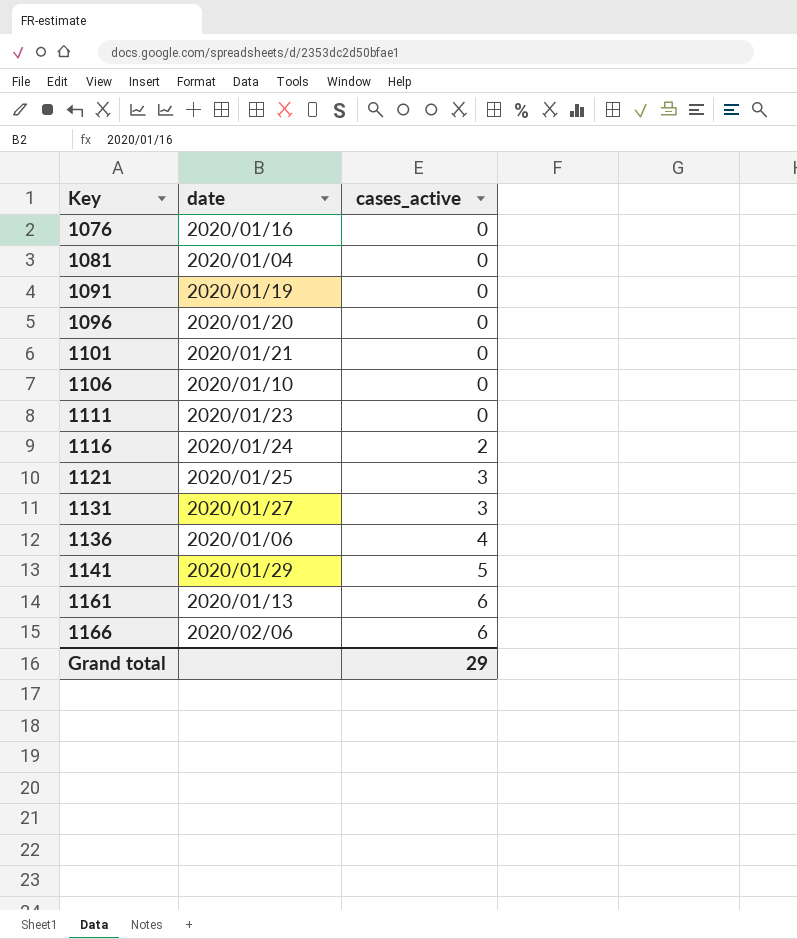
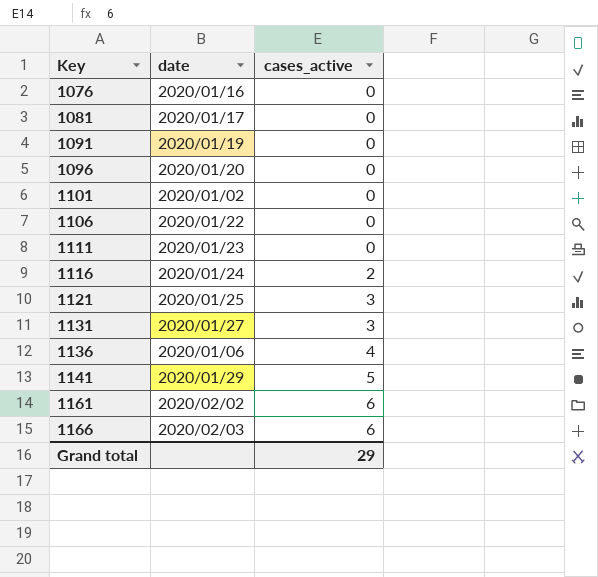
1081 | date: 2020/01/04 -> 2020/01/17
1101 | date: 2020/01/21 -> 2020/01/02
1106 | date: 2020/01/10 -> 2020/01/22
1161 | date: 2020/01/13 -> 2020/02/02
1166 | date: 2020/02/06 -> 2020/02/03

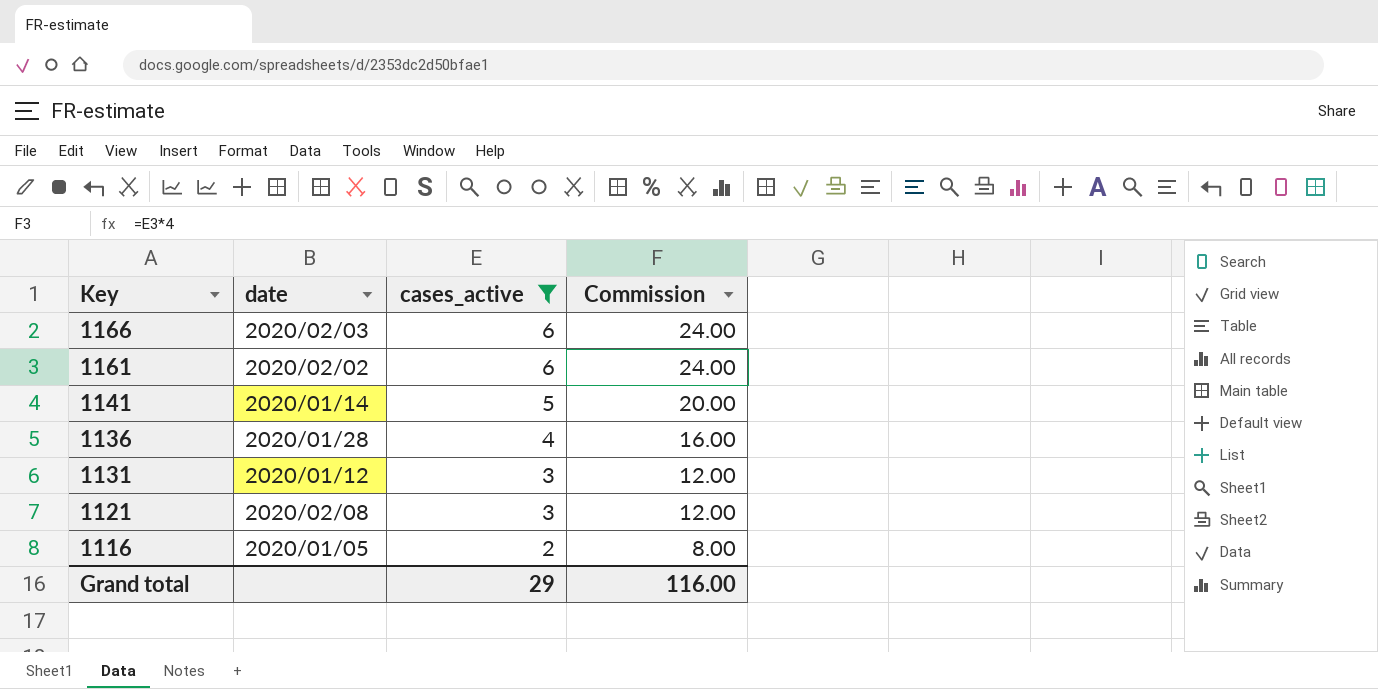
filter: none -> cases_active != 0
row order: Key ascending -> Key descending
column Commission | formula: none -> [cases_active] * 4
1141 | date: 2020/01/29 -> 2020/01/14
1136 | date: 2020/01/06 -> 2020/01/28
1131 | date: 2020/01/27 -> 2020/01/12
1121 | date: 2020/01/25 -> 2020/02/08
1116 | date: 2020/01/24 -> 2020/01/05

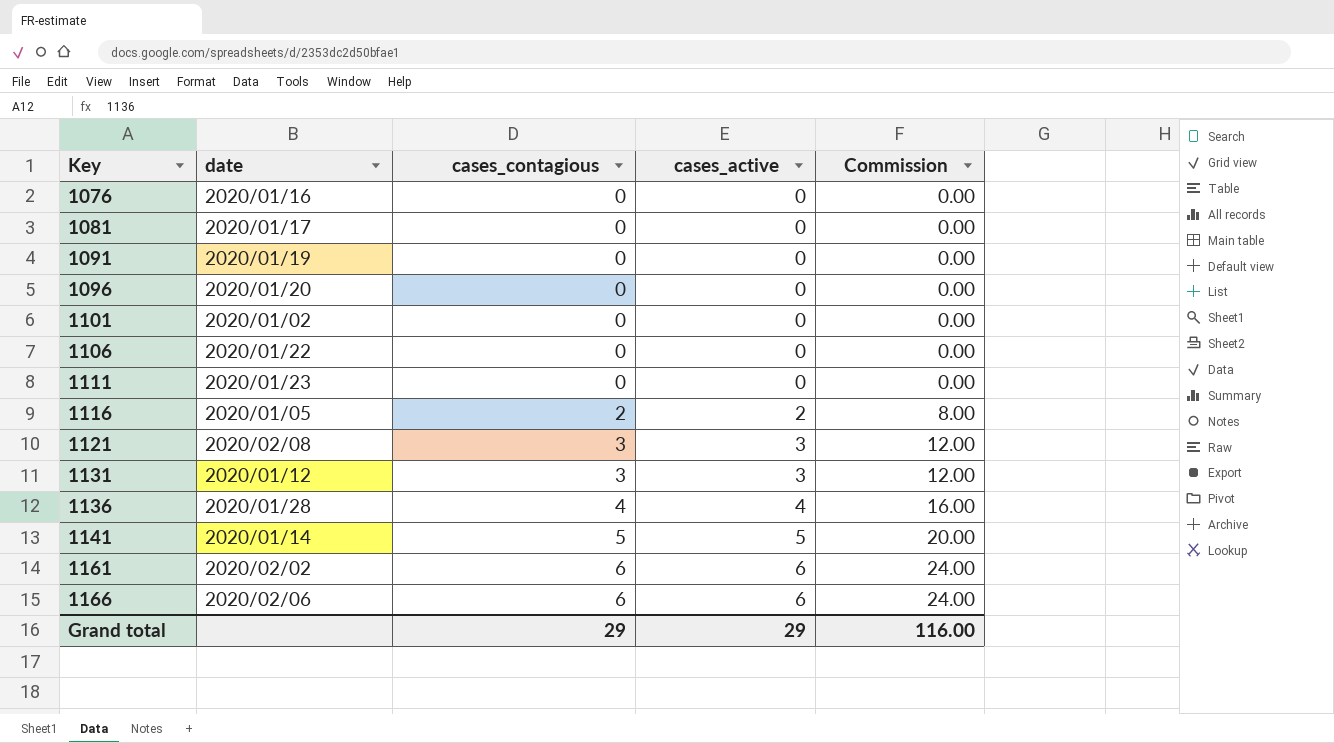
filter: cases_active != 0 -> none
row order: Key descending -> Key ascending
column cases_contagious | position: none -> 3
1166 | date: 2020/02/03 -> 2020/02/06

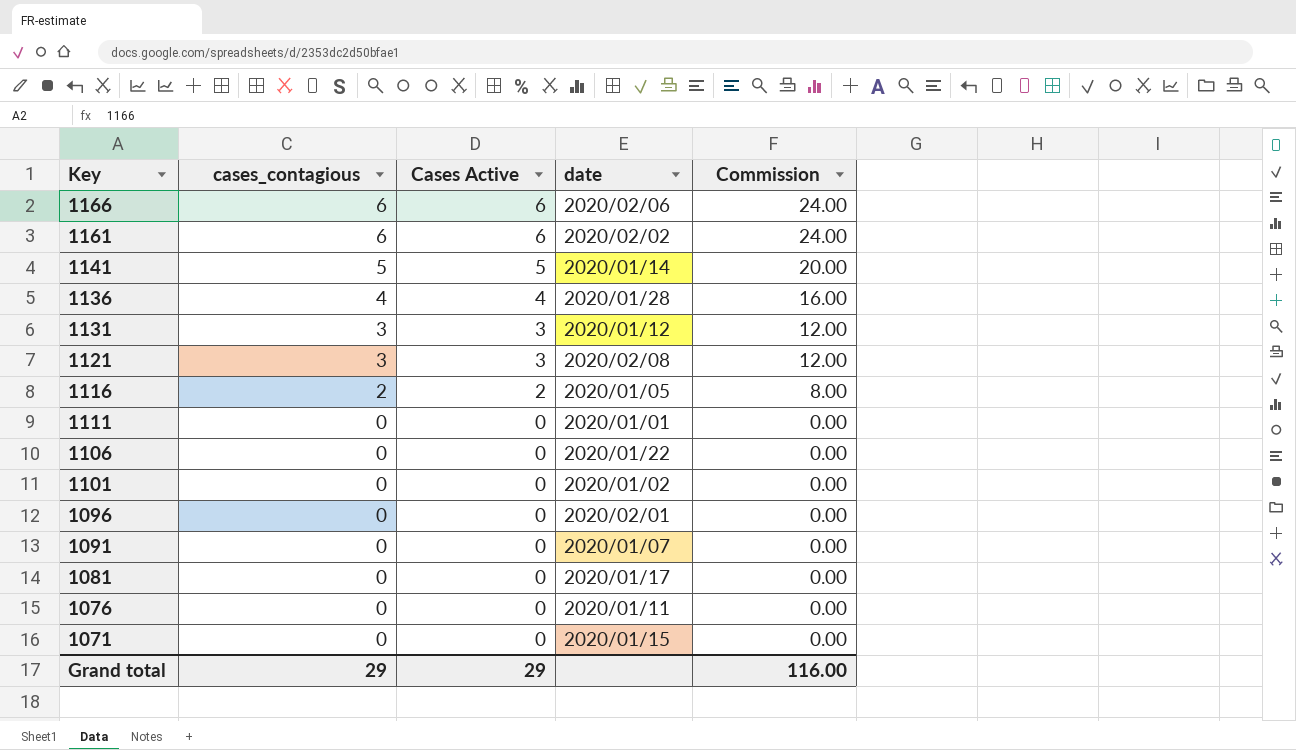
row order: Key ascending -> Key descending
column name: cases_active -> Cases Active
column date | position: 2 -> 4
1111 | date: 2020/01/23 -> 2020/01/01
1096 | date: 2020/01/20 -> 2020/02/01
1091 | date: 2020/01/19 -> 2020/01/07
1076 | date: 2020/01/16 -> 2020/01/11
row 1071: none -> 0 | 0 | 2020/01/15 | 0.00

